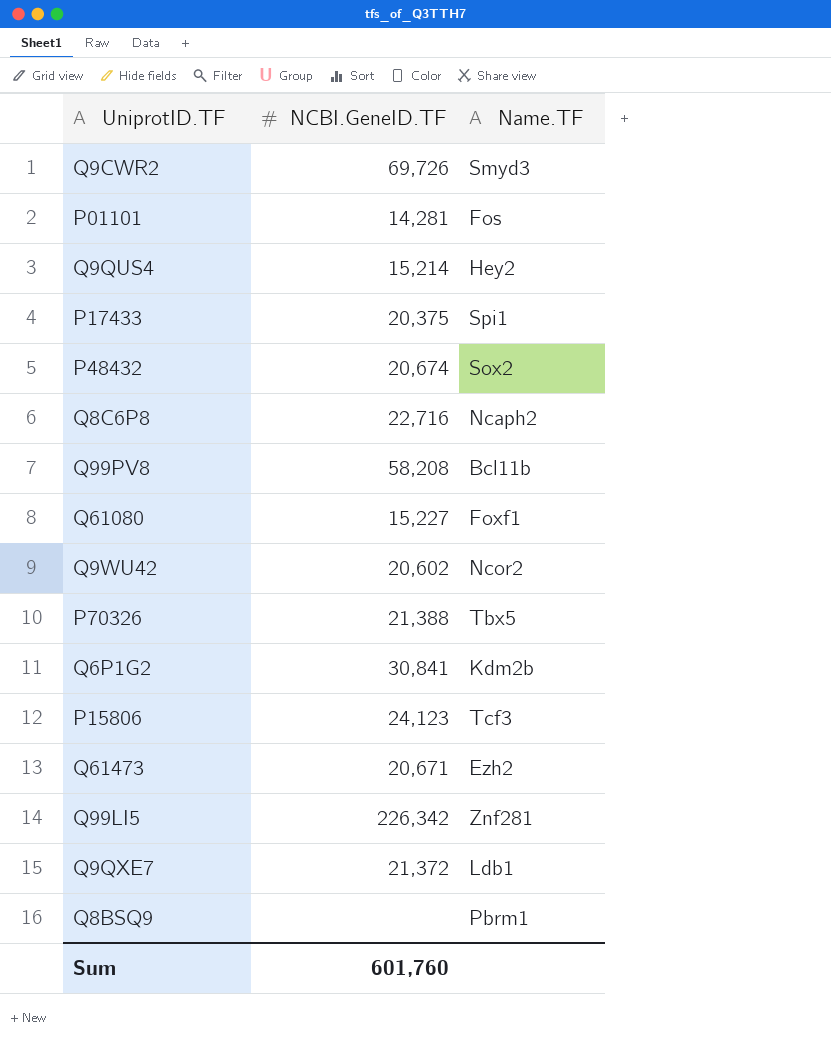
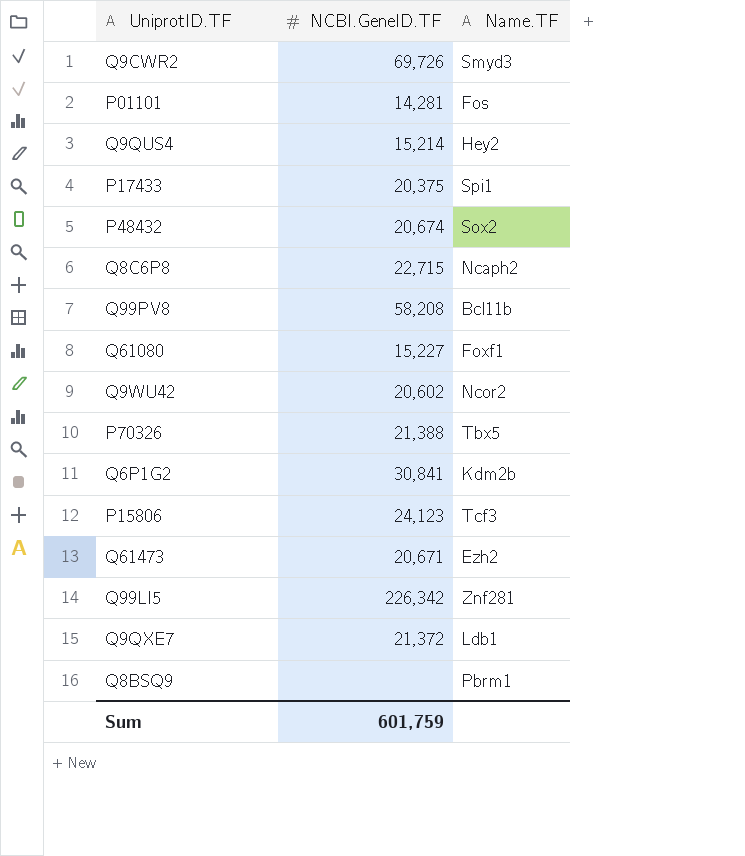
Q8C6P8 | NCBI.GeneID.TF: 22,716 -> 22,715
Sum | NCBI.GeneID.TF: 601,760 -> 601,759

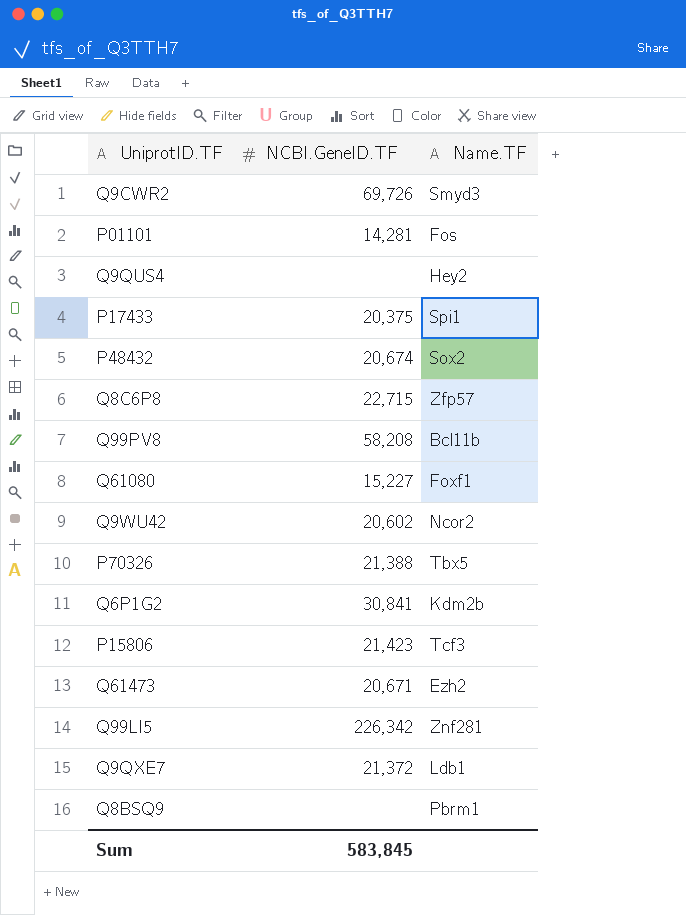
Q9QUS4 | NCBI.GeneID.TF: 15,214 -> none
Q8C6P8 | Name.TF: Ncaph2 -> Zfp57
P15806 | NCBI.GeneID.TF: 24,123 -> 21,423
Sum | NCBI.GeneID.TF: 601,759 -> 583,845

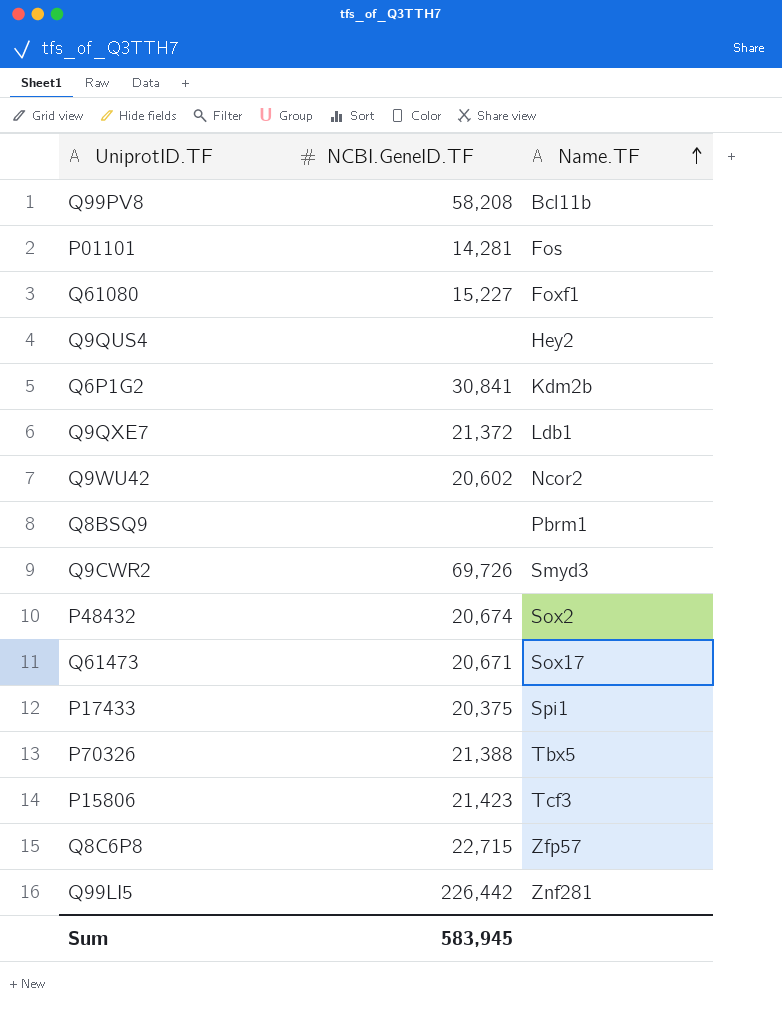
row order: none -> Name.TF ascending
Q61473 | Name.TF: Ezh2 -> Sox17
Q99LI5 | NCBI.GeneID.TF: 226,342 -> 226,442
Sum | NCBI.GeneID.TF: 583,845 -> 583,945

